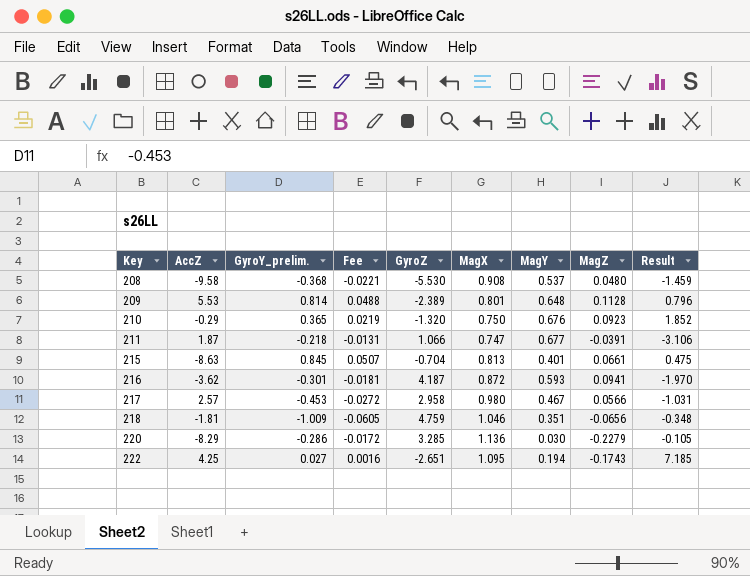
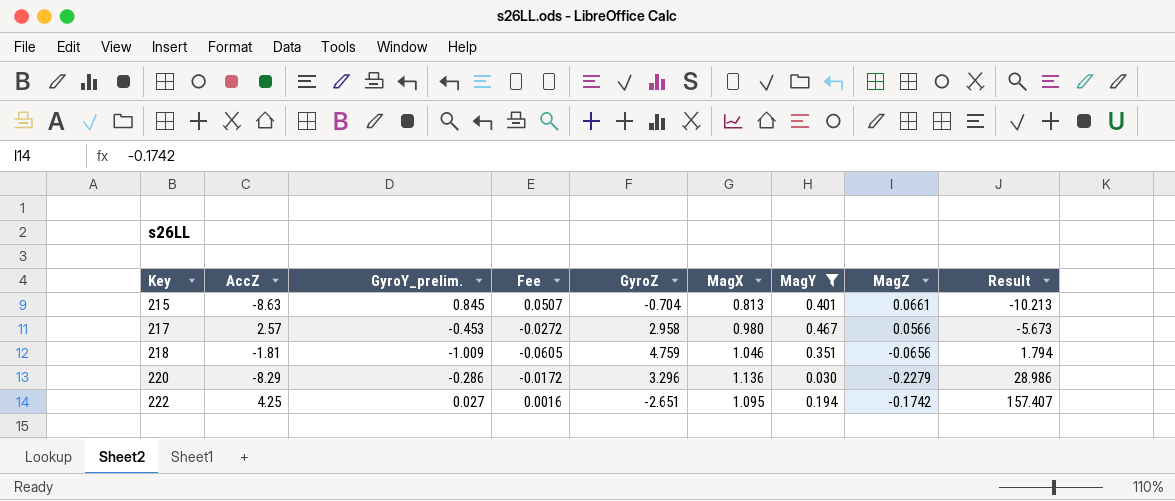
filter: none -> MagY <= 0.467
column Result | formula: [MagY] / [GyroY_prelim.] -> [AccZ] / [GyroY_prelim.]
220 | GyroZ: 3.285 -> 3.296
222 | MagZ: -0.1743 -> -0.1742

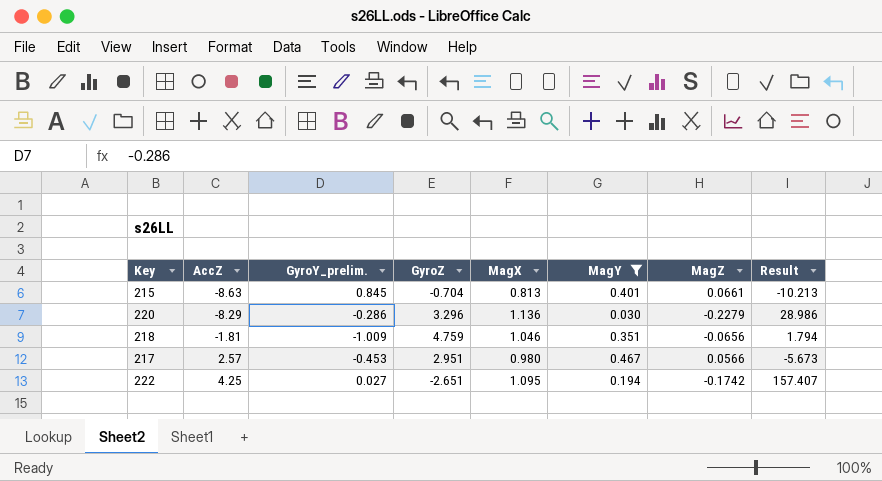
row order: Key ascending -> AccZ ascending
column Fee | formula: [GyroY_prelim.] * 0.06 -> none
217 | GyroZ: 2.958 -> 2.951

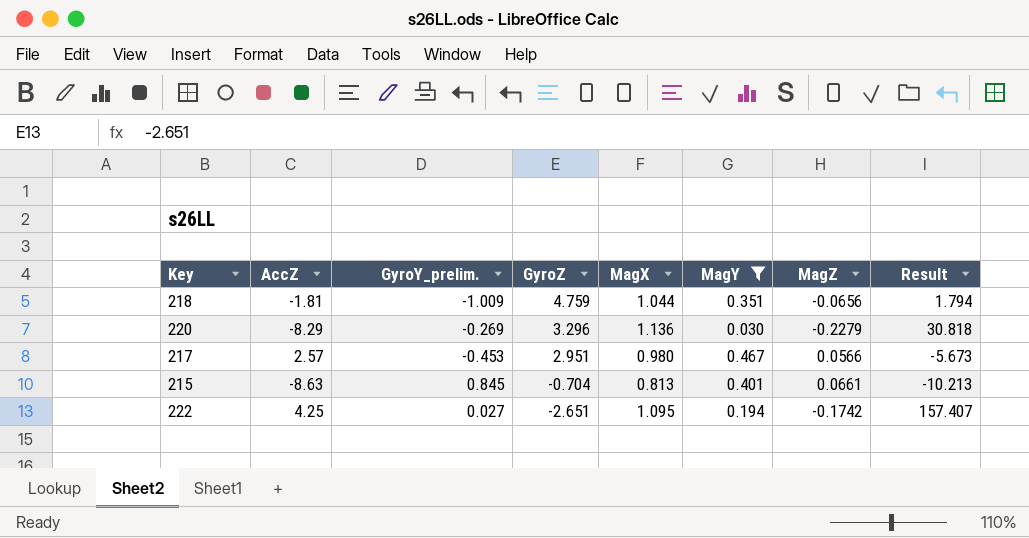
row order: AccZ ascending -> GyroZ descending
218 | MagX: 1.046 -> 1.044
220 | GyroY_prelim.: -0.286 -> -0.269
220 | Result: 28.986 -> 30.818

